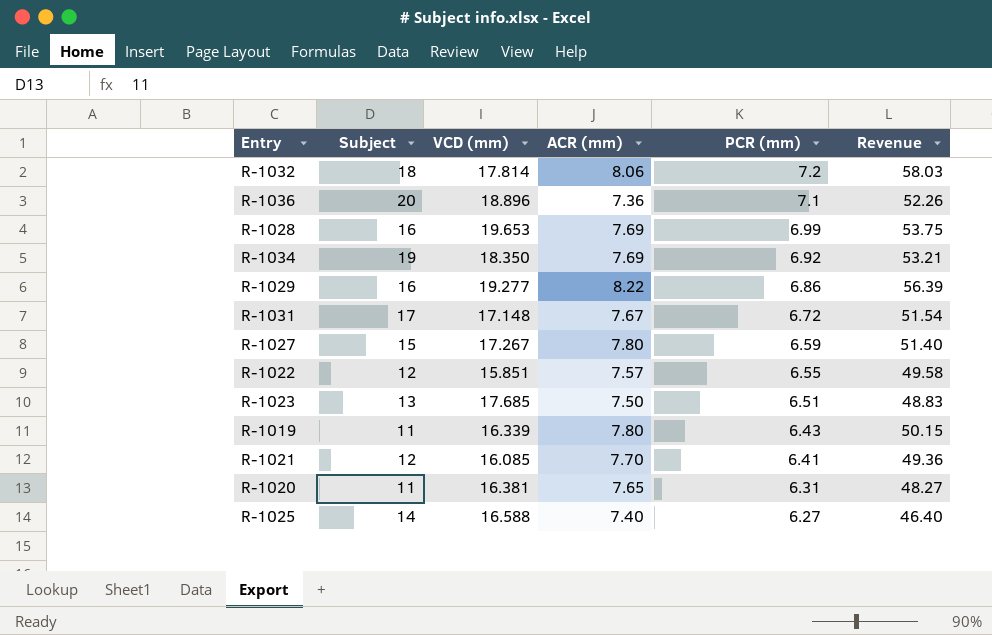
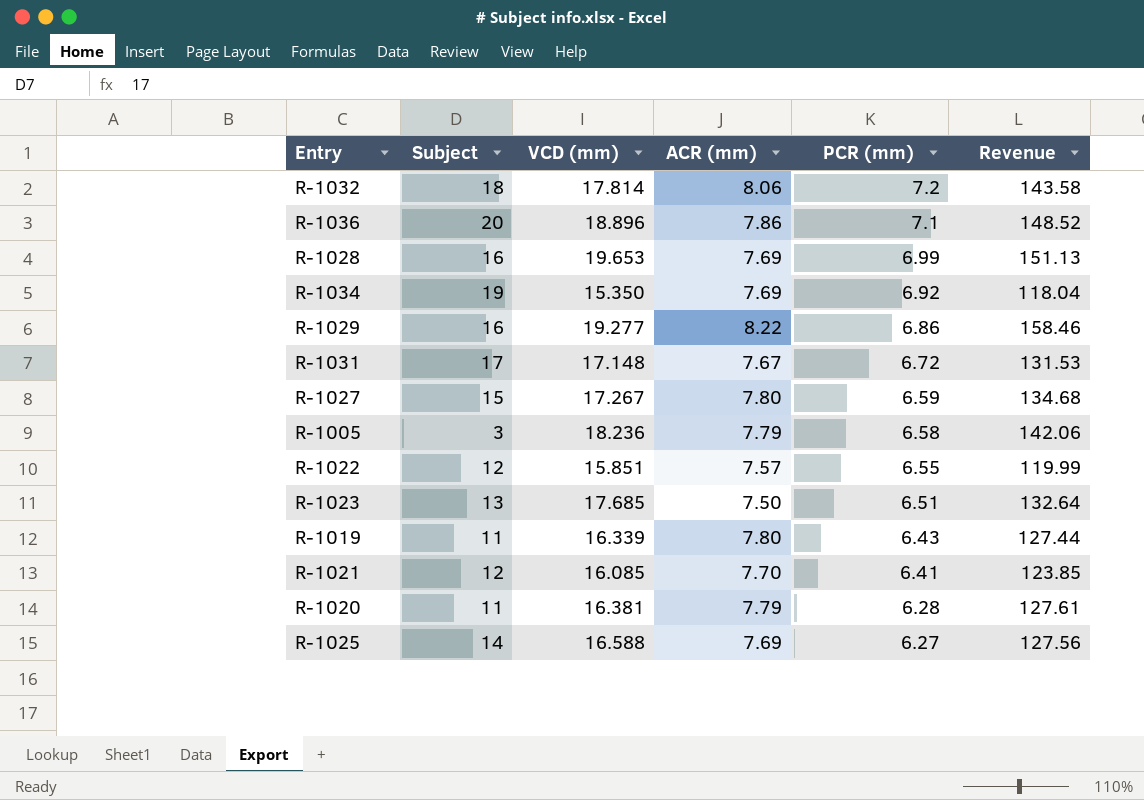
column Revenue | formula: [ACR (mm)] * [PCR (mm)] -> [VCD (mm)] * [ACR (mm)]
R-1036 | ACR (mm): 7.36 -> 7.86
R-1034 | VCD (mm): 18.350 -> 15.350
row R-1005: none -> 3 | 18.236 | 7.79 | 6.58 | 142.06
R-1020 | ACR (mm): 7.65 -> 7.79
R-1020 | PCR (mm): 6.31 -> 6.28
R-1025 | ACR (mm): 7.40 -> 7.69

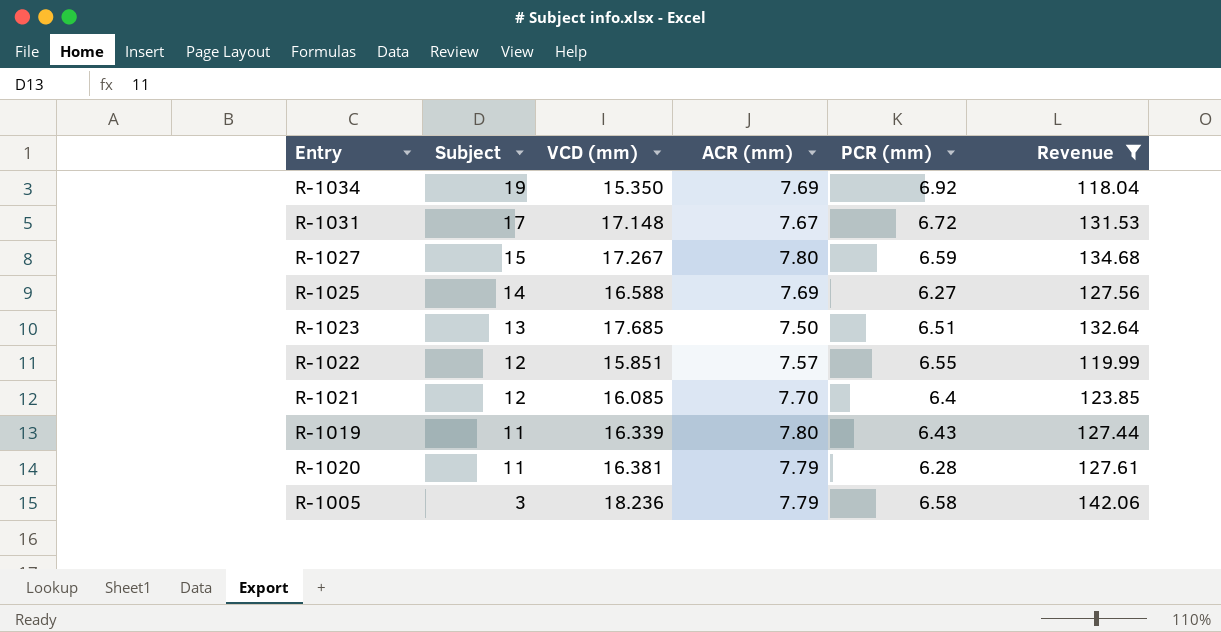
filter: none -> Revenue <= 142.06
row order: PCR (mm) descending -> Subject descending
R-1021 | PCR (mm): 6.41 -> 6.4

